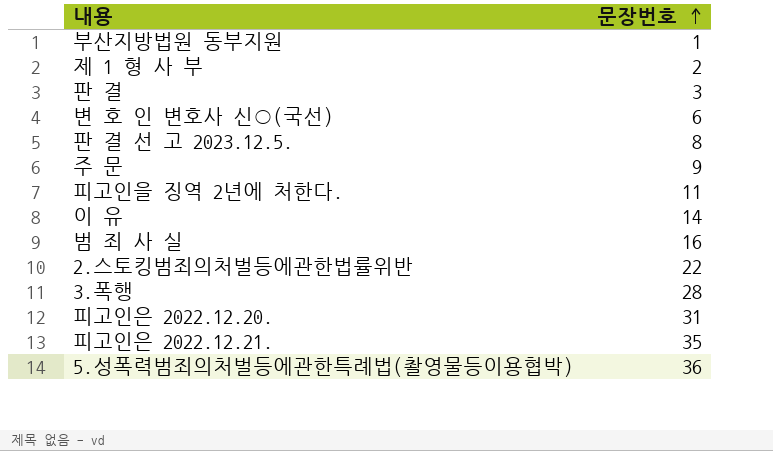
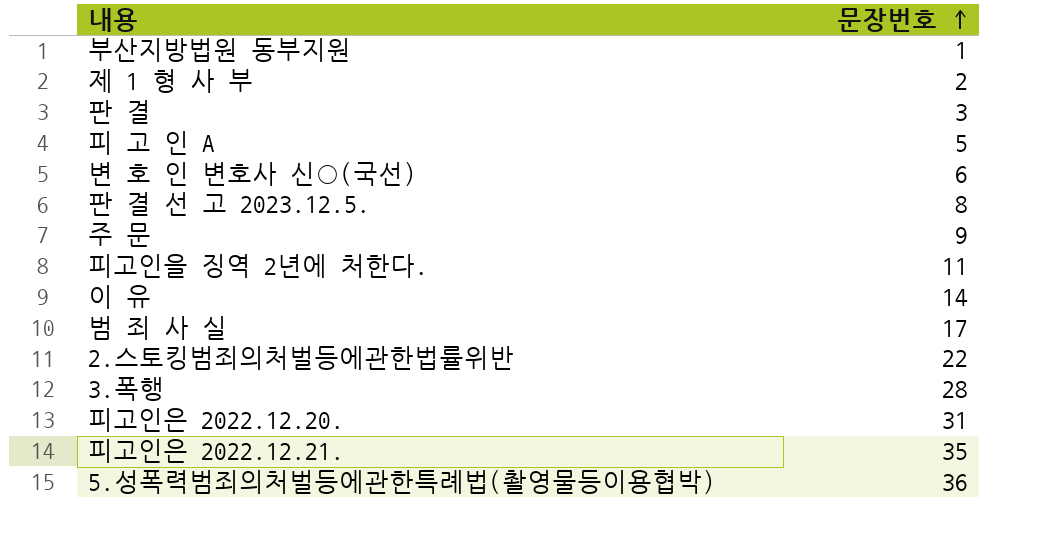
row 피 고 인 A: none -> 5
범 죄 사 실 | 문장번호: 16 -> 17

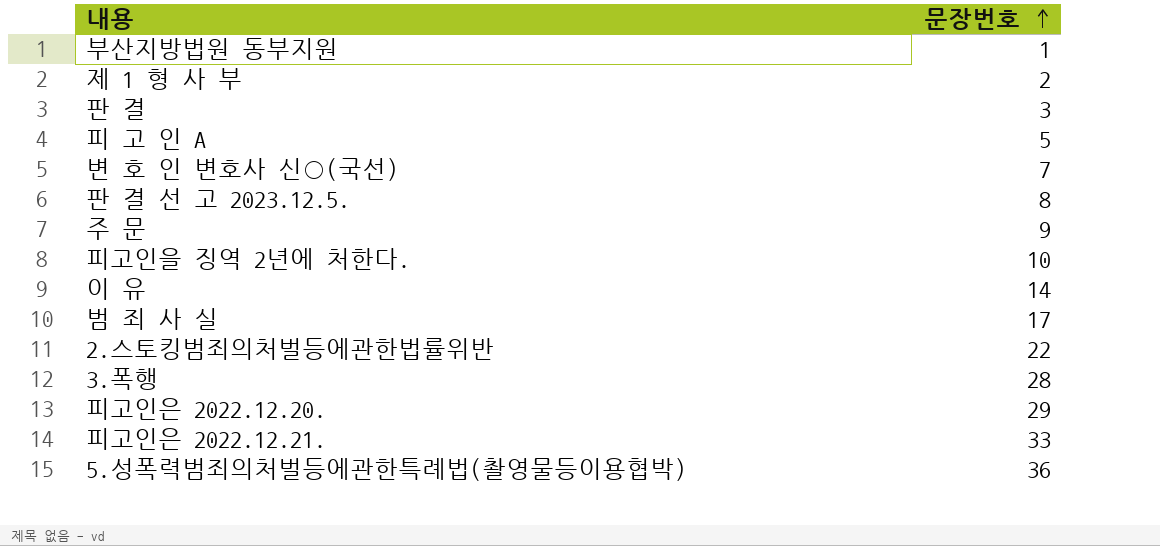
변 호 인 변호사 신○(국선) | 문장번호: 6 -> 7
피고인을 징역 2년에 처한다. | 문장번호: 11 -> 10
피고인은 2022.12.20. | 문장번호: 31 -> 29
피고인은 2022.12.21. | 문장번호: 35 -> 33

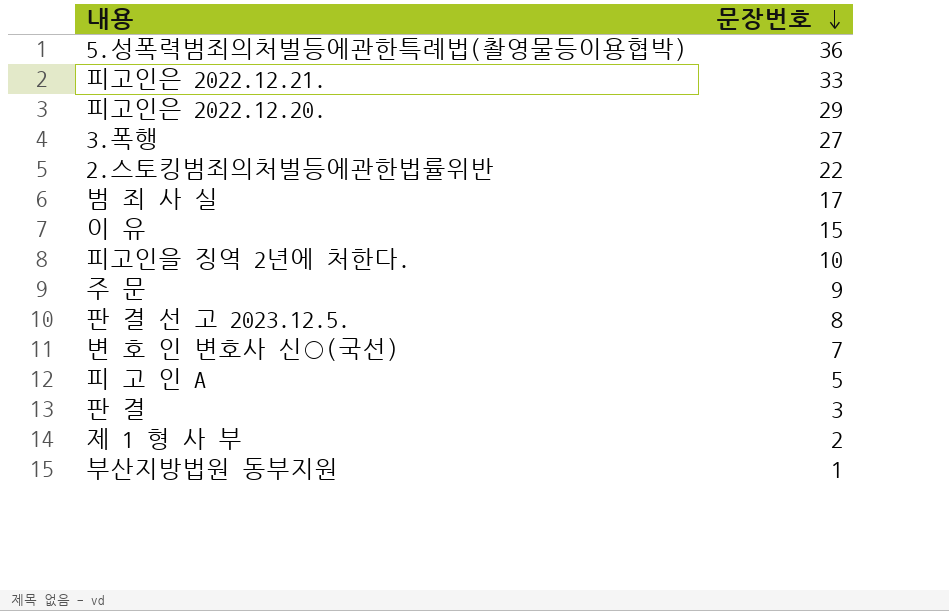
row order: 문장번호 ascending -> 문장번호 descending
3.폭행 | 문장번호: 28 -> 27
이 유 | 문장번호: 14 -> 15

